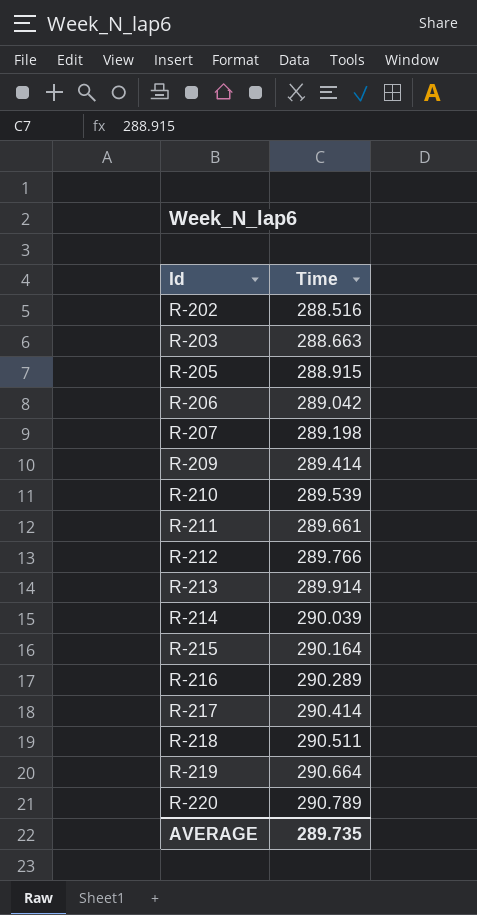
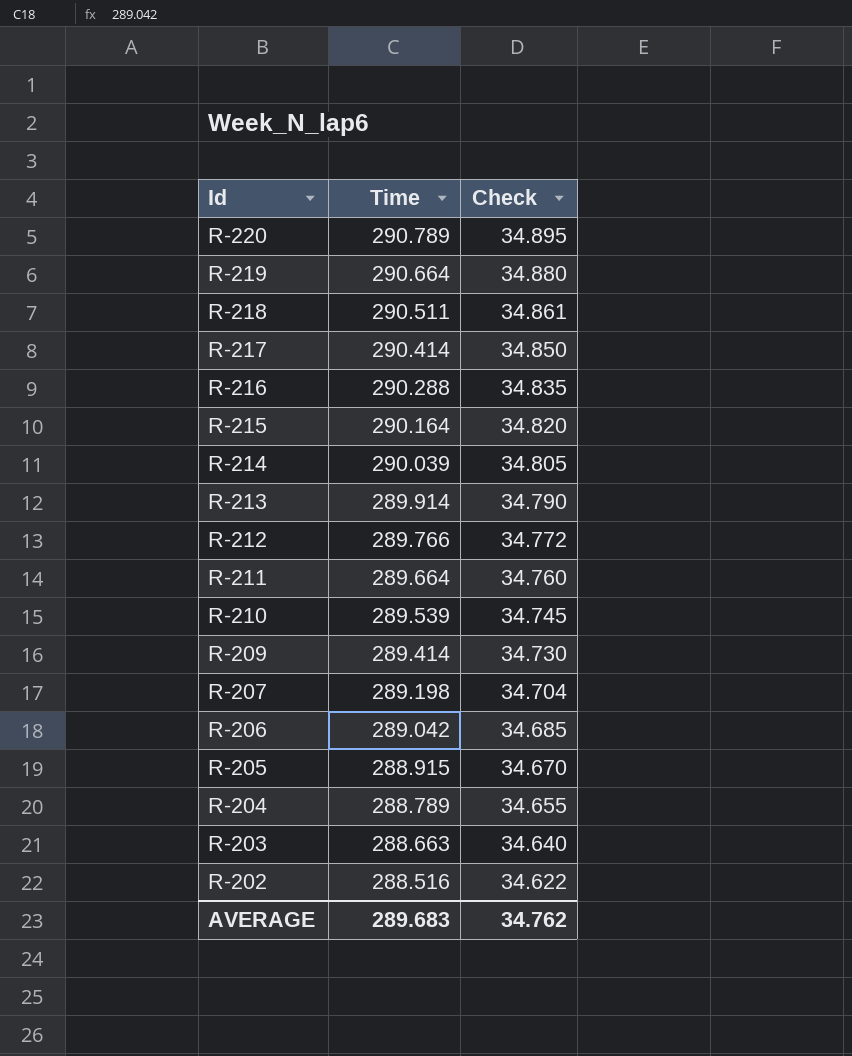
row order: Id ascending -> Id descending
column Check | formula: none -> [Time] * 0.12
R-216 | Time: 290.289 -> 290.288
R-211 | Time: 289.661 -> 289.664
row R-204: none -> 288.789 | 34.655
AVERAGE | Time: 289.735 -> 289.683

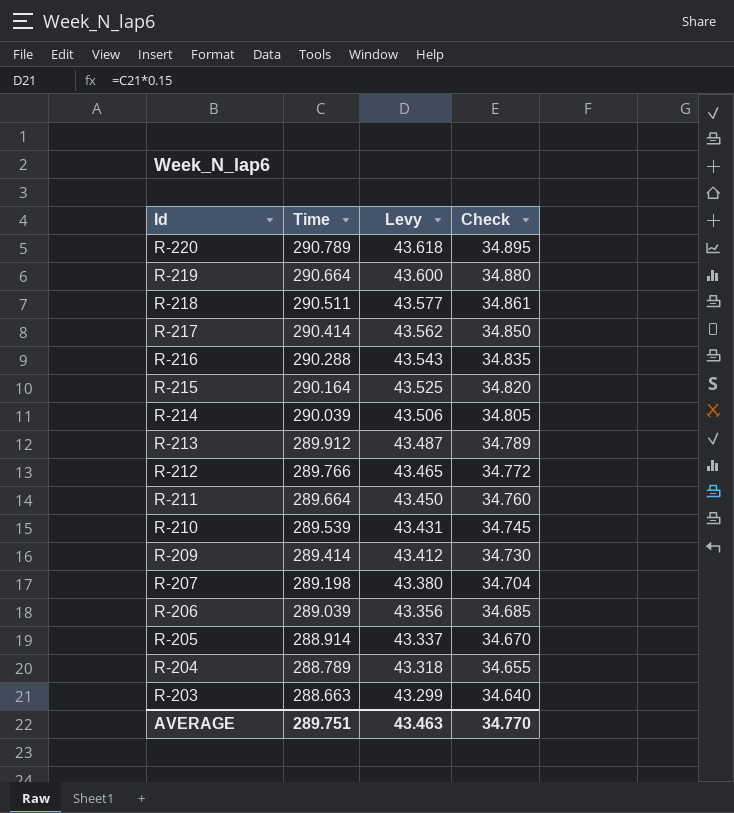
column Levy | formula: none -> [Time] * 0.15
row R-202: 288.516 | 34.622 -> none
R-213 | Time: 289.914 -> 289.912
R-213 | Check: 34.790 -> 34.789
R-206 | Time: 289.042 -> 289.039
R-205 | Time: 288.915 -> 288.914
AVERAGE | Time: 289.683 -> 289.751
AVERAGE | Check: 34.762 -> 34.770

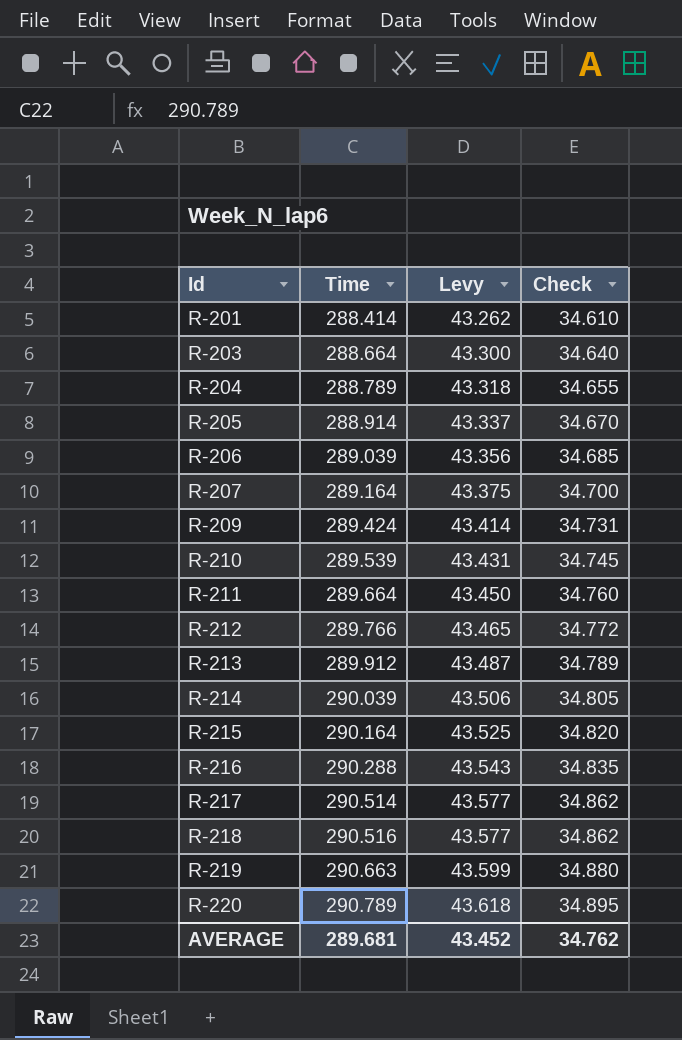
row order: Id descending -> Id ascending
row R-201: none -> 288.414 | 43.262 | 34.610
R-203 | Time: 288.663 -> 288.664
R-203 | Levy: 43.299 -> 43.300
R-207 | Time: 289.198 -> 289.164
R-207 | Levy: 43.380 -> 43.375
R-207 | Check: 34.704 -> 34.700
R-209 | Time: 289.414 -> 289.424
R-209 | Levy: 43.412 -> 43.414
R-209 | Check: 34.730 -> 34.731
R-217 | Time: 290.414 -> 290.514
R-217 | Levy: 43.562 -> 43.577
R-217 | Check: 34.850 -> 34.862
R-218 | Time: 290.511 -> 290.516
R-218 | Check: 34.861 -> 34.862
R-219 | Time: 290.664 -> 290.663
R-219 | Levy: 43.600 -> 43.599
AVERAGE | Time: 289.751 -> 289.681
AVERAGE | Levy: 43.463 -> 43.452
AVERAGE | Check: 34.770 -> 34.762

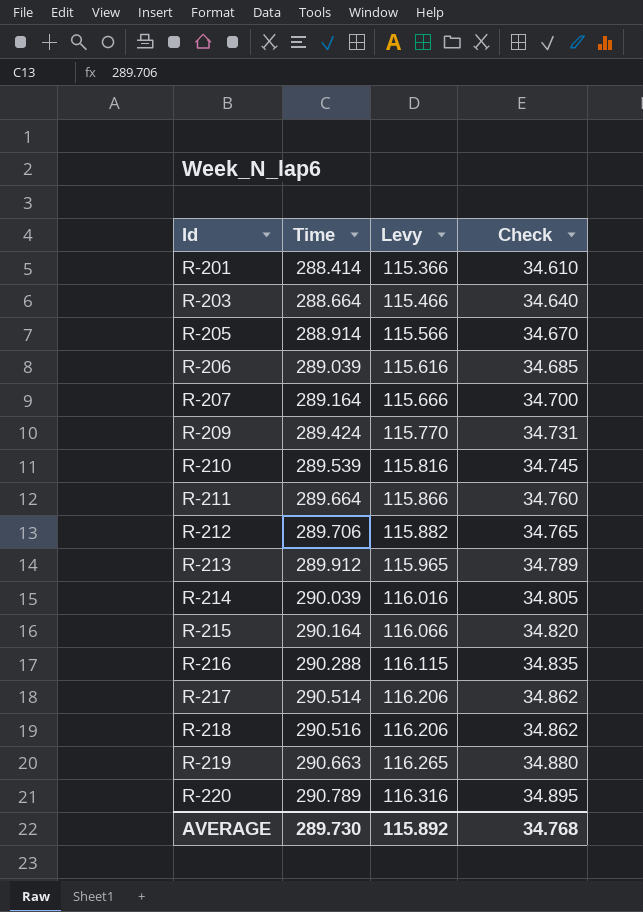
column Levy | formula: [Time] * 0.15 -> [Time] * 0.4
row R-204: 288.789 | 43.318 | 34.655 -> none
R-212 | Time: 289.766 -> 289.706
R-212 | Check: 34.772 -> 34.765
AVERAGE | Time: 289.681 -> 289.730
AVERAGE | Levy: 43.452 -> 115.892
AVERAGE | Check: 34.762 -> 34.768

